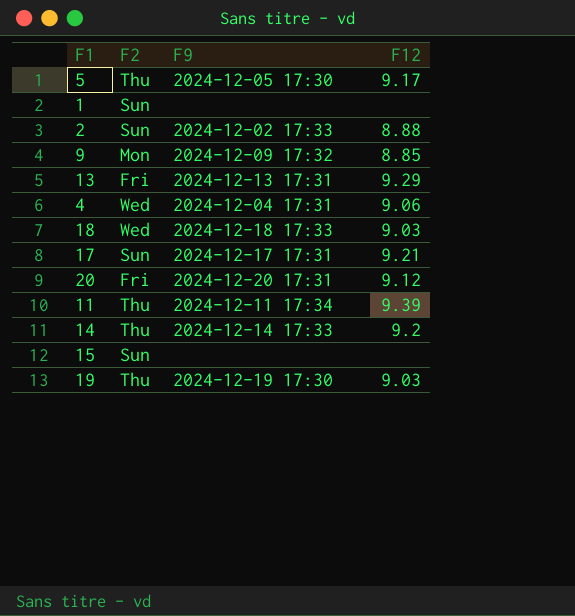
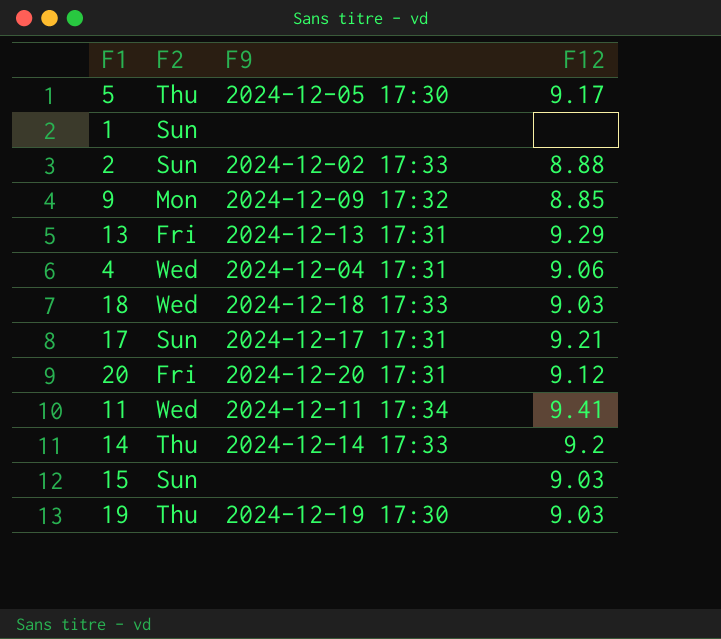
11 | F2: Thu -> Wed
11 | F12: 9.39 -> 9.41
15 | F12: none -> 9.03

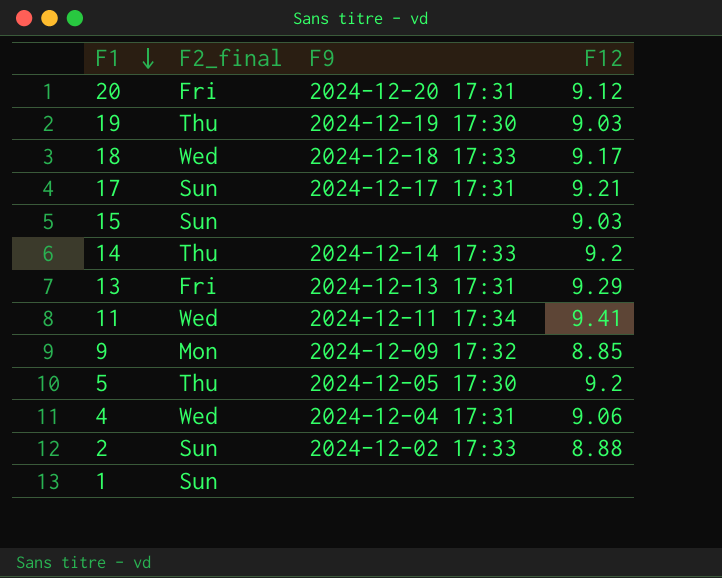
row order: none -> F1 descending
column name: F2 -> F2_final
18 | F12: 9.03 -> 9.17
5 | F12: 9.17 -> 9.2

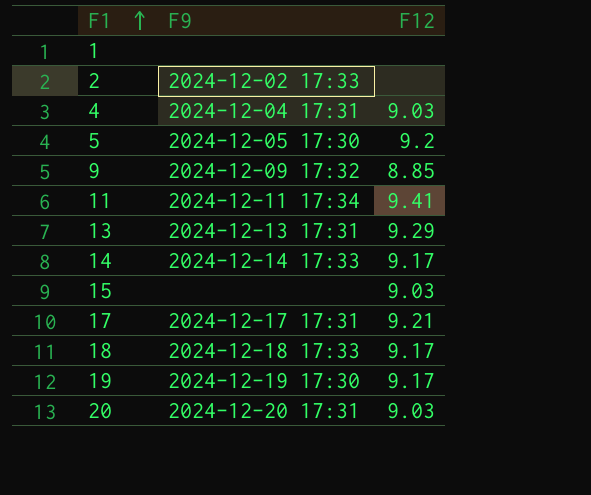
row order: F1 descending -> F1 ascending
column F2_final | position: 2 -> none
2 | F12: 8.88 -> none
4 | F12: 9.06 -> 9.03
14 | F12: 9.2 -> 9.17
19 | F12: 9.03 -> 9.17
20 | F12: 9.12 -> 9.03

